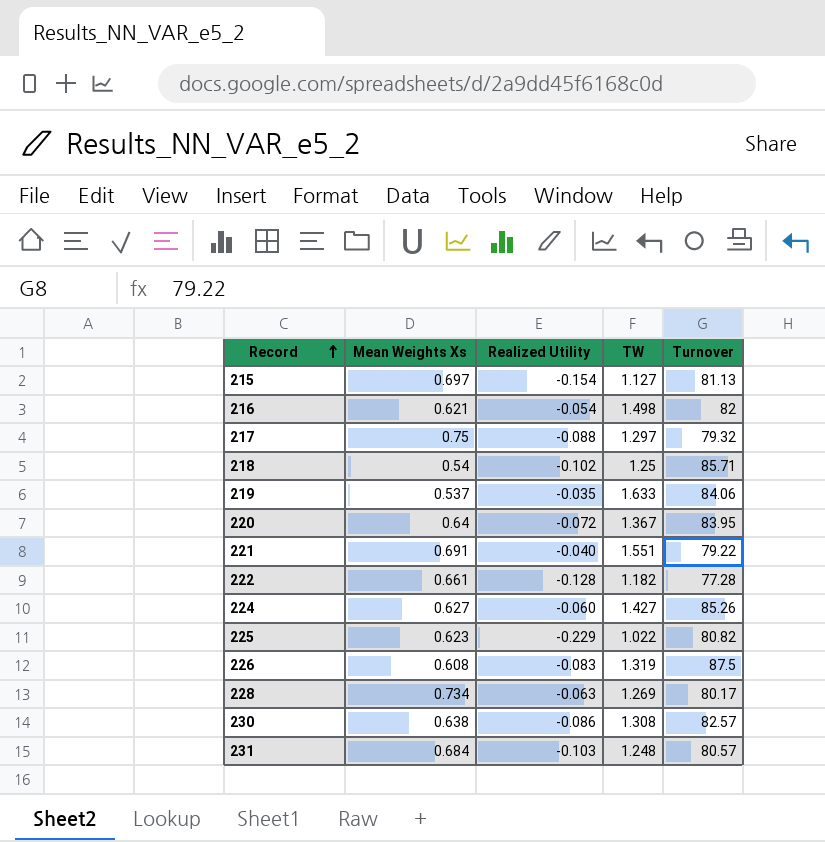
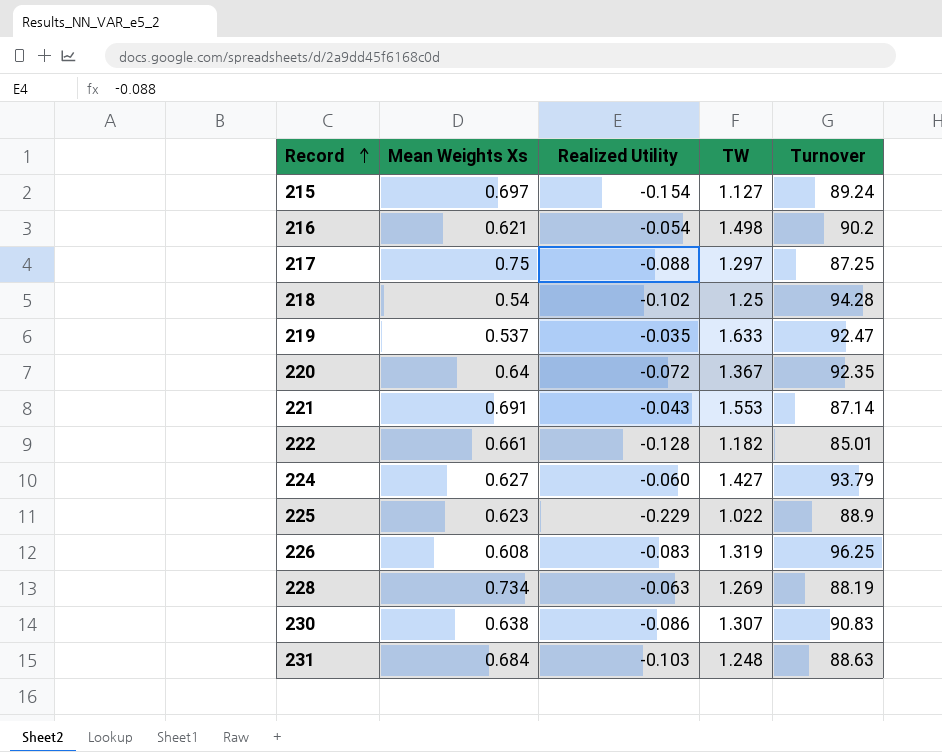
215 | Turnover: 81.13 -> 89.24
216 | Turnover: 82 -> 90.2
217 | Turnover: 79.32 -> 87.25
218 | Turnover: 85.71 -> 94.28
219 | Turnover: 84.06 -> 92.47
220 | Turnover: 83.95 -> 92.35
221 | Realized Utility: -0.040 -> -0.043
221 | TW: 1.551 -> 1.553
221 | Turnover: 79.22 -> 87.14
222 | Turnover: 77.28 -> 85.01
224 | Turnover: 85.26 -> 93.79
225 | Turnover: 80.82 -> 88.9
226 | Turnover: 87.5 -> 96.25
228 | Turnover: 80.17 -> 88.19
230 | TW: 1.308 -> 1.307
230 | Turnover: 82.57 -> 90.83
231 | Turnover: 80.57 -> 88.63

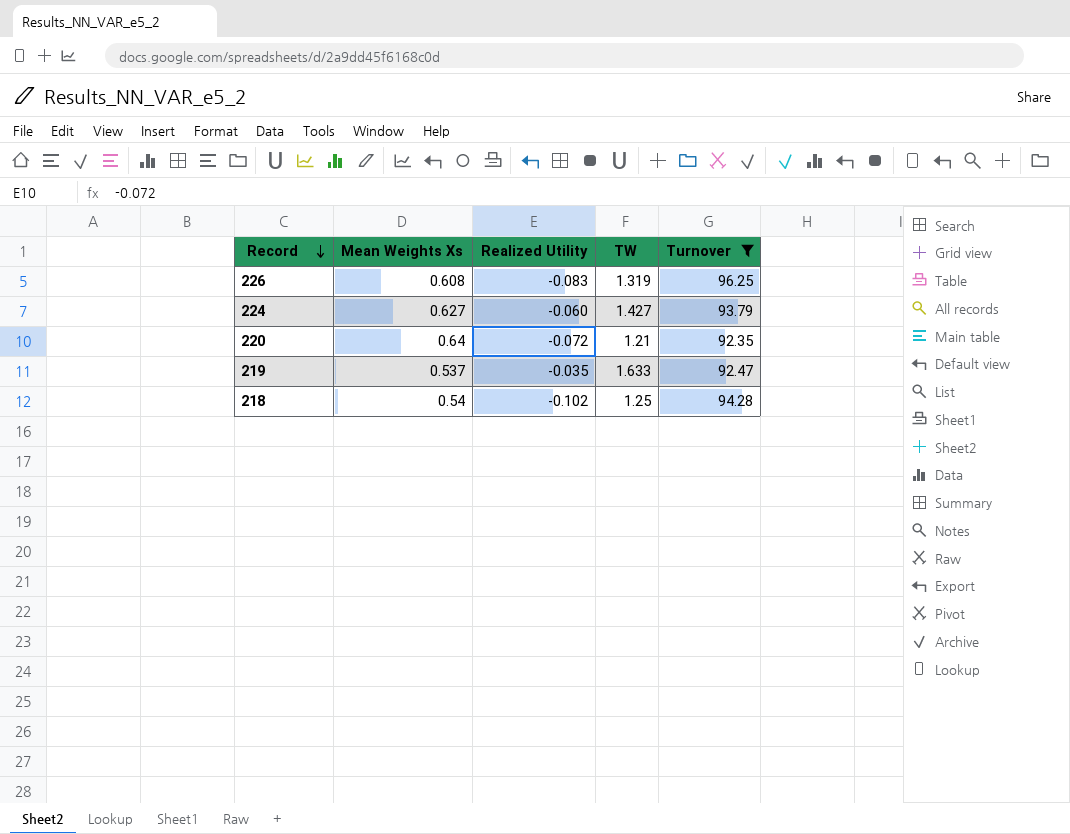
filter: none -> Turnover >= 92.35
row order: Record ascending -> Record descending
220 | TW: 1.367 -> 1.21

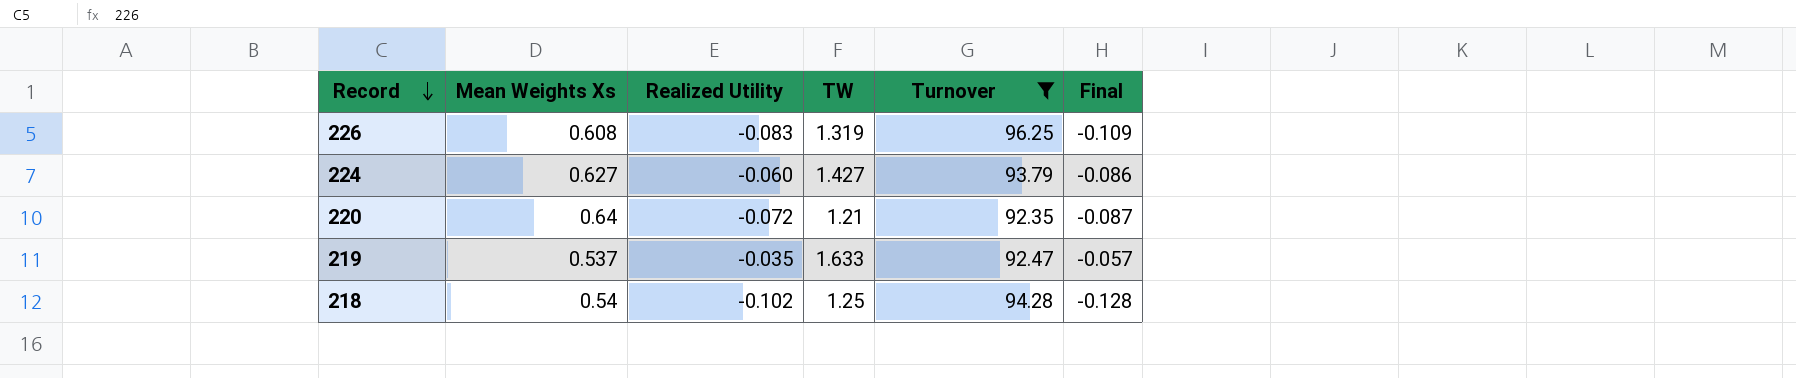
column Final | formula: none -> [Realized Utility] * [TW]

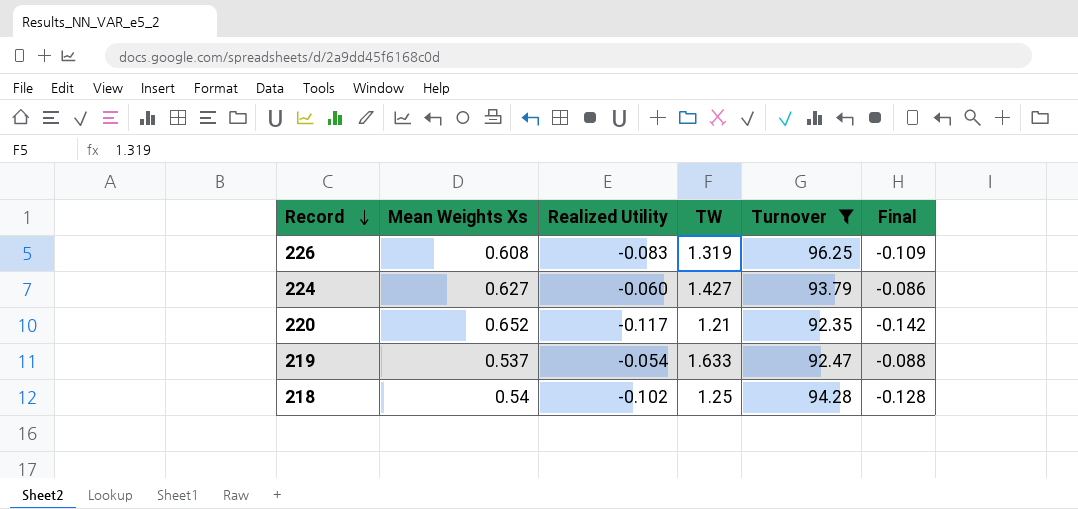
220 | Mean Weights Xs: 0.64 -> 0.652
220 | Realized Utility: -0.072 -> -0.117
220 | Final: -0.087 -> -0.142
219 | Realized Utility: -0.035 -> -0.054
219 | Final: -0.057 -> -0.088

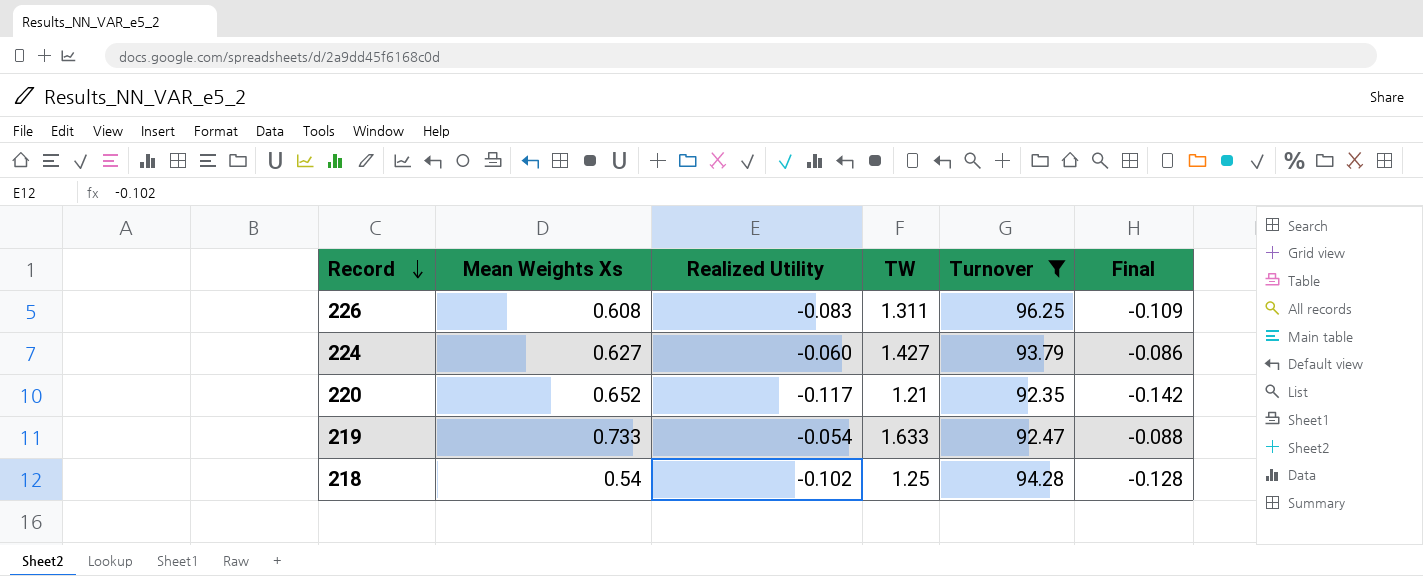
226 | TW: 1.319 -> 1.311
219 | Mean Weights Xs: 0.537 -> 0.733

